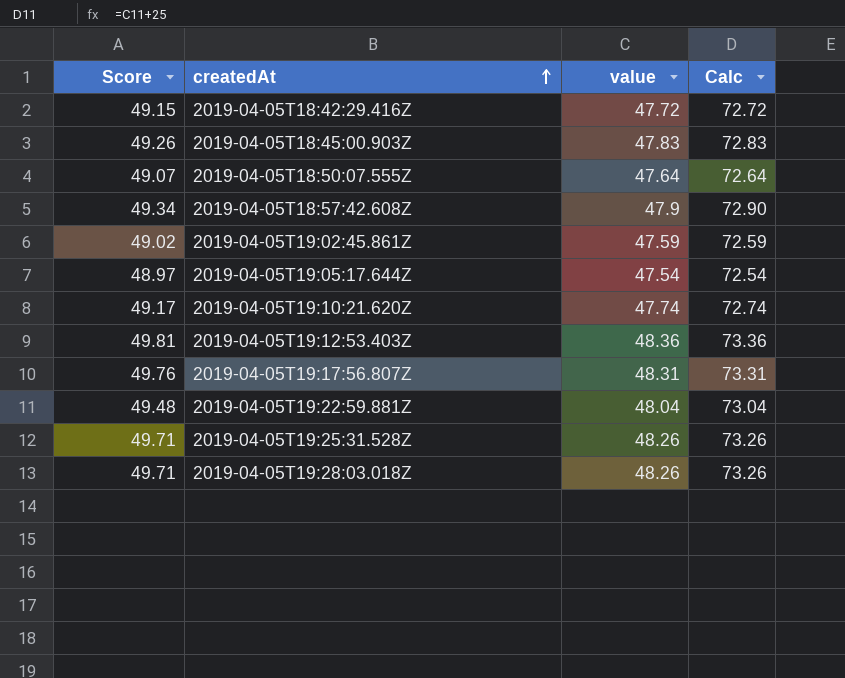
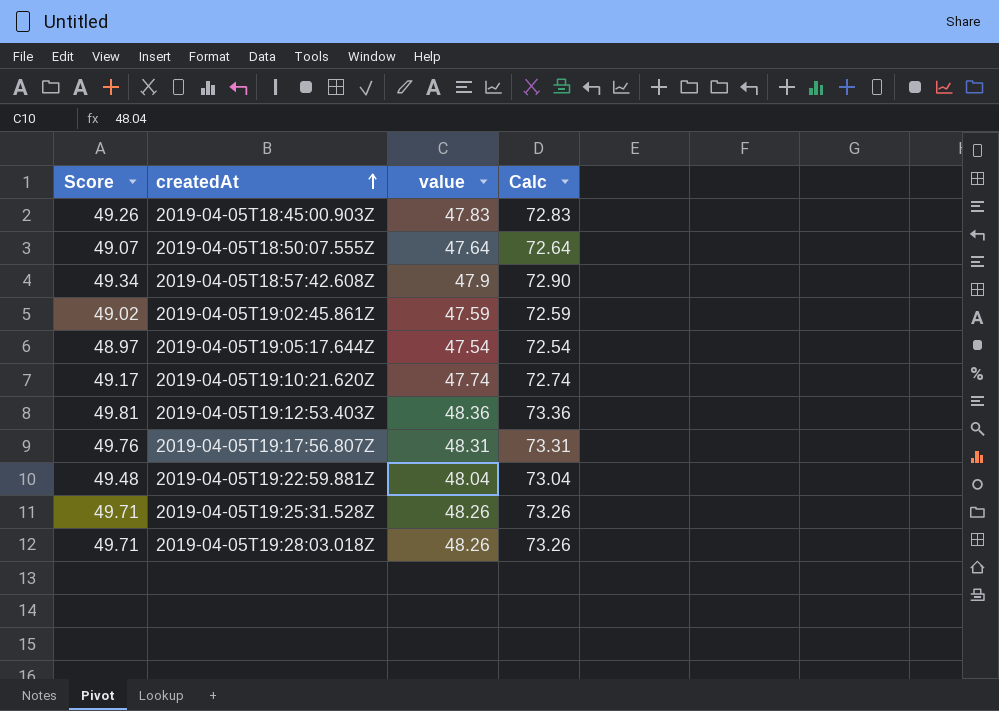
row 2019-04-05T18:42:29.416Z: 49.15 | 47.72 | 72.72 -> none

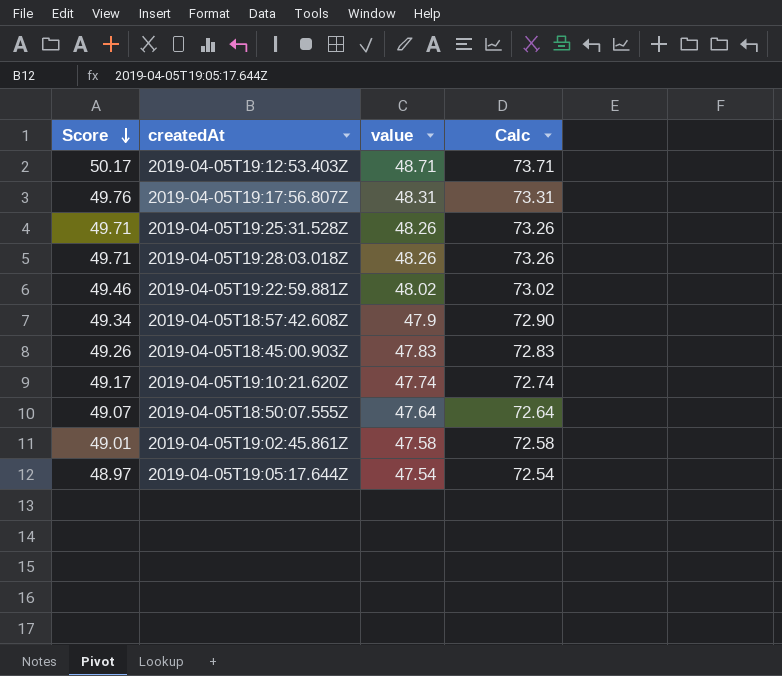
row order: createdAt ascending -> Score descending
2019-04-05T19:12:53.403Z | Score: 49.81 -> 50.17
2019-04-05T19:12:53.403Z | value: 48.36 -> 48.71
2019-04-05T19:12:53.403Z | Calc: 73.36 -> 73.71
2019-04-05T19:22:59.881Z | Score: 49.48 -> 49.46
2019-04-05T19:22:59.881Z | value: 48.04 -> 48.02
2019-04-05T19:22:59.881Z | Calc: 73.04 -> 73.02
2019-04-05T19:02:45.861Z | Score: 49.02 -> 49.01
2019-04-05T19:02:45.861Z | value: 47.59 -> 47.58
2019-04-05T19:02:45.861Z | Calc: 72.59 -> 72.58

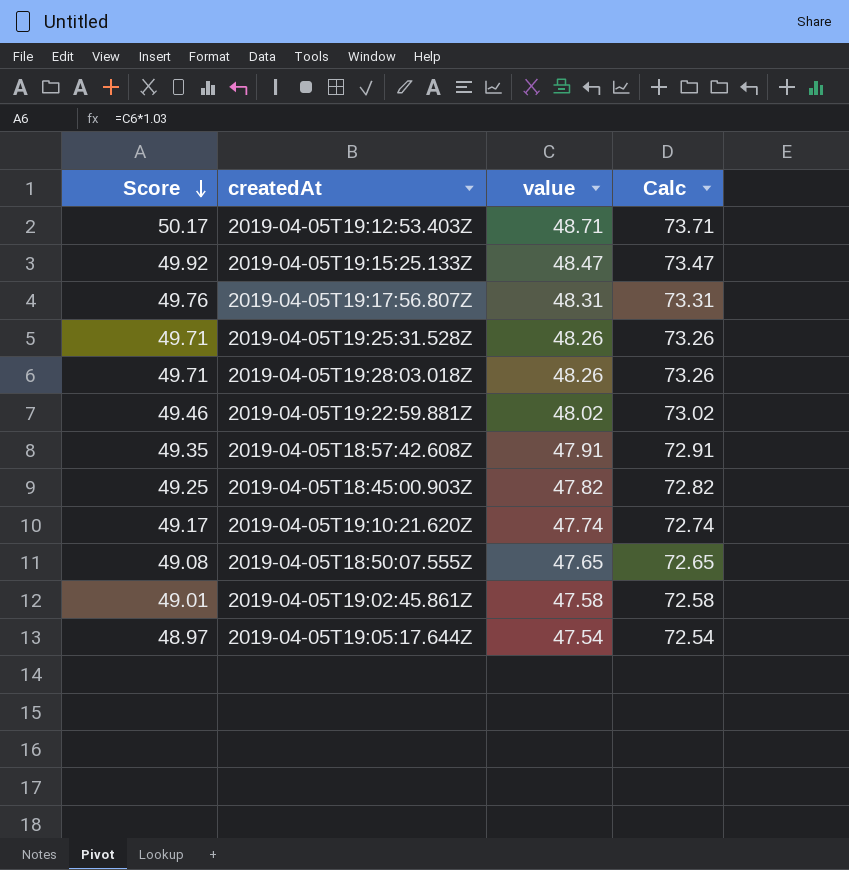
row 2019-04-05T19:15:25.133Z: none -> 49.92 | 48.47 | 73.47
2019-04-05T18:57:42.608Z | Score: 49.34 -> 49.35
2019-04-05T18:57:42.608Z | value: 47.9 -> 47.91
2019-04-05T18:57:42.608Z | Calc: 72.90 -> 72.91
2019-04-05T18:45:00.903Z | Score: 49.26 -> 49.25
2019-04-05T18:45:00.903Z | value: 47.83 -> 47.82
2019-04-05T18:45:00.903Z | Calc: 72.83 -> 72.82
2019-04-05T18:50:07.555Z | Score: 49.07 -> 49.08
2019-04-05T18:50:07.555Z | value: 47.64 -> 47.65
2019-04-05T18:50:07.555Z | Calc: 72.64 -> 72.65

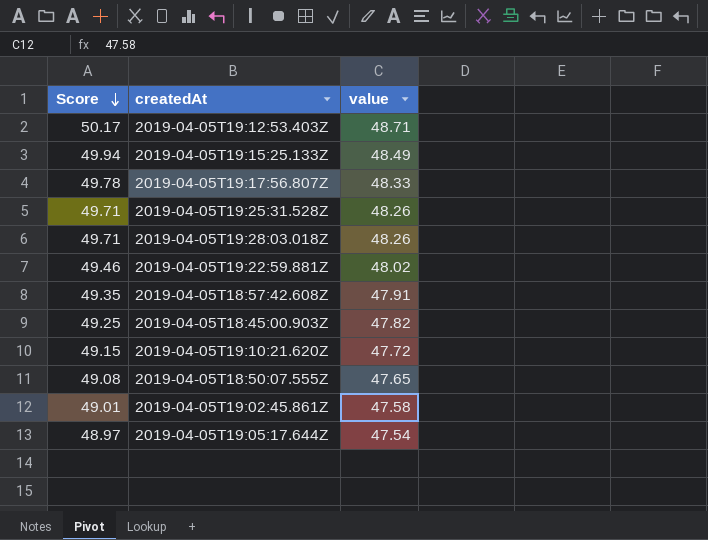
column Calc | formula: [value] + 25 -> none
2019-04-05T19:15:25.133Z | Score: 49.92 -> 49.94
2019-04-05T19:15:25.133Z | value: 48.47 -> 48.49
2019-04-05T19:17:56.807Z | Score: 49.76 -> 49.78
2019-04-05T19:17:56.807Z | value: 48.31 -> 48.33
2019-04-05T19:10:21.620Z | Score: 49.17 -> 49.15
2019-04-05T19:10:21.620Z | value: 47.74 -> 47.72

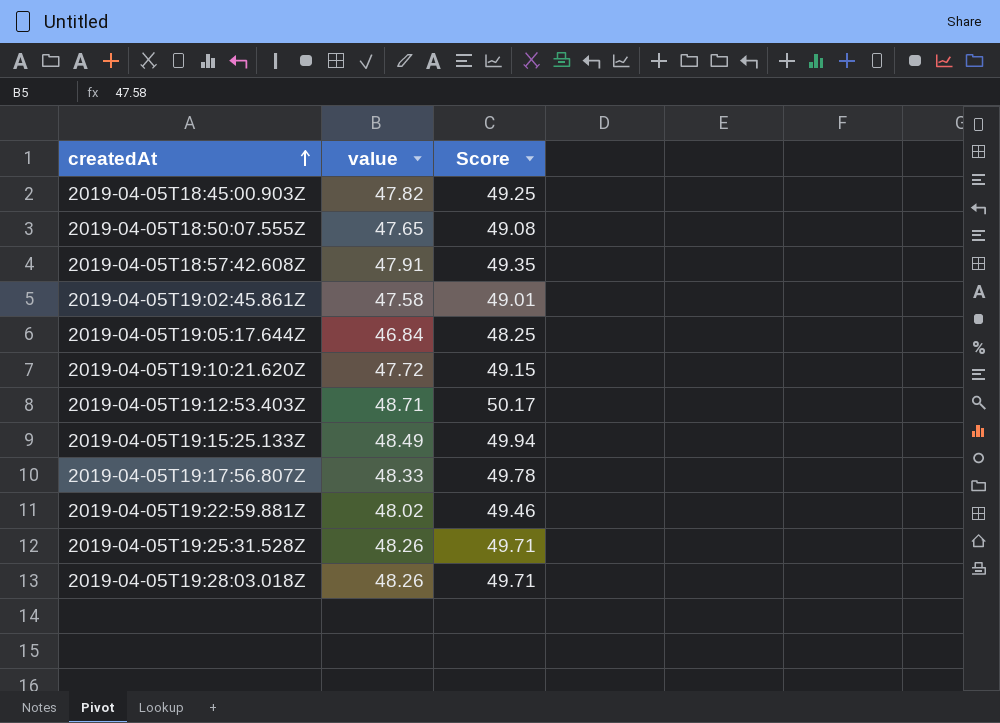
row order: Score descending -> createdAt ascending
column Score | position: 1 -> 3
2019-04-05T19:05:17.644Z | value: 47.54 -> 46.84
2019-04-05T19:05:17.644Z | Score: 48.97 -> 48.25

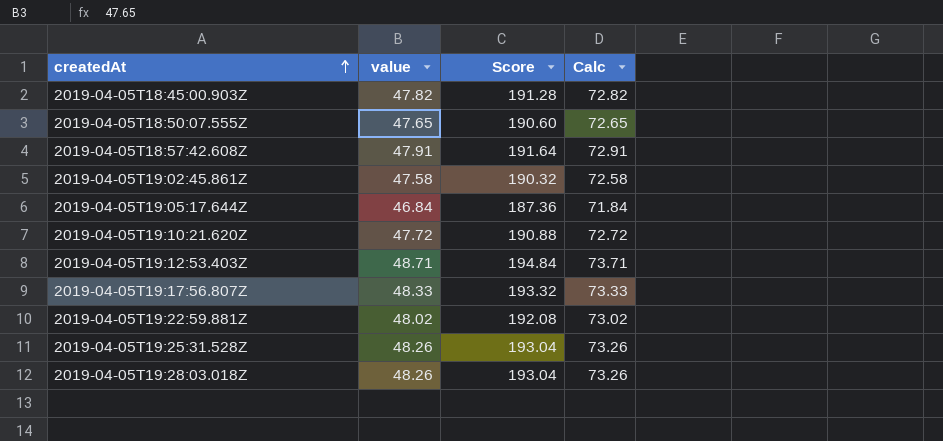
column Score | formula: [value] * 1.03 -> [value] * 4
column Calc | formula: none -> [value] + 25
row 2019-04-05T19:15:25.133Z: 48.49 | 49.94 -> none

